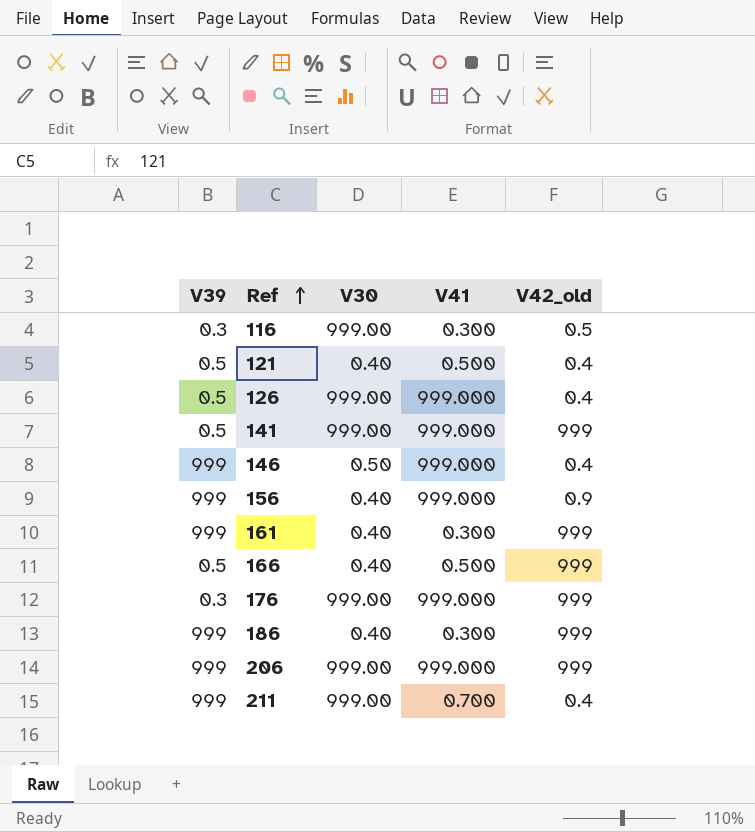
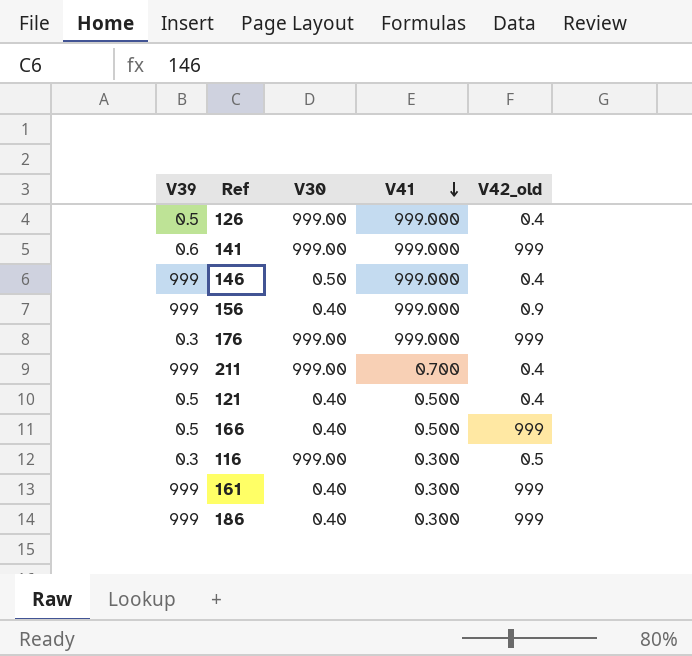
row order: Ref ascending -> V41 descending
row 206: 999 | 999.00 | 999.000 | 999 -> none
141 | V39: 0.5 -> 0.6

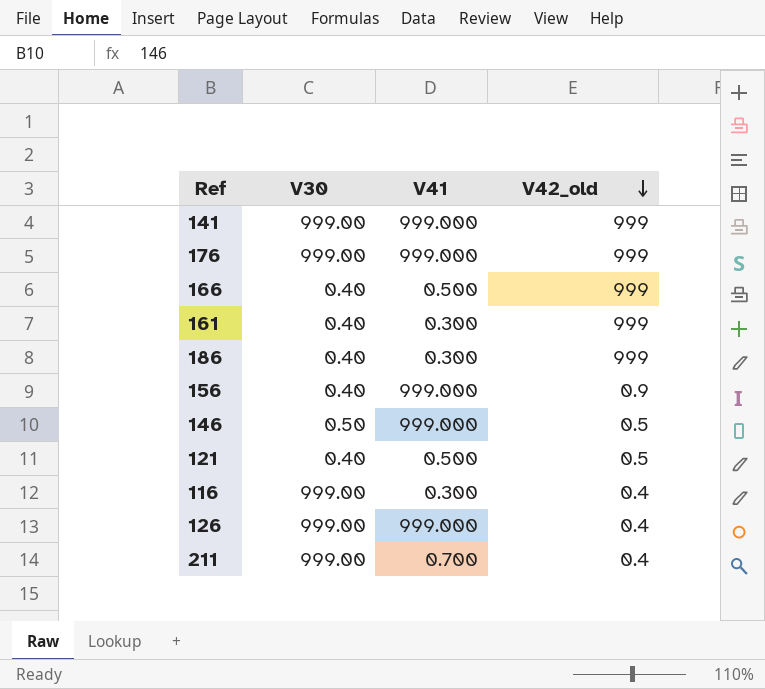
row order: V41 descending -> V42_old descending
column V39 | position: 1 -> none
146 | V42_old: 0.4 -> 0.5
121 | V42_old: 0.4 -> 0.5
116 | V42_old: 0.5 -> 0.4

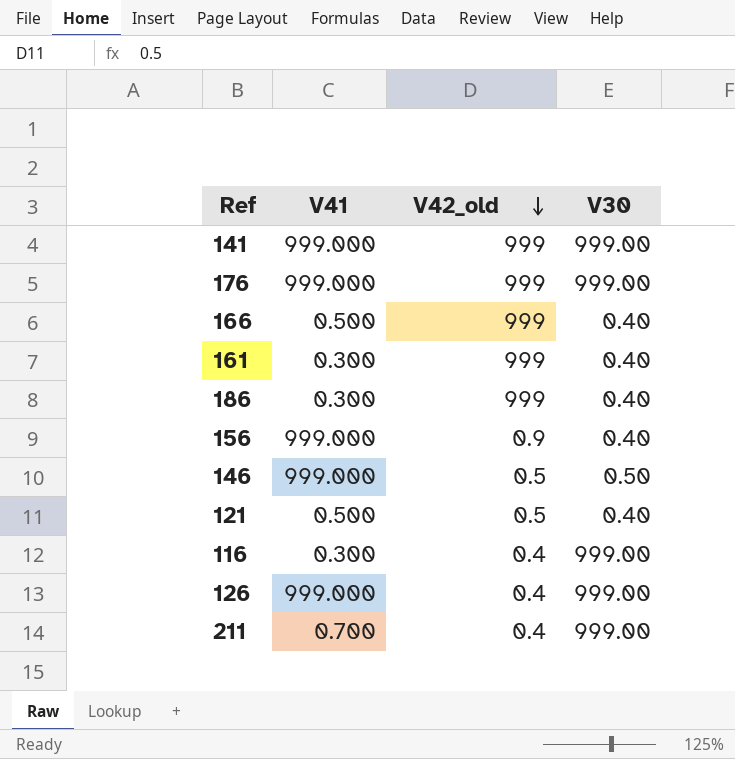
column V30 | position: 2 -> 4

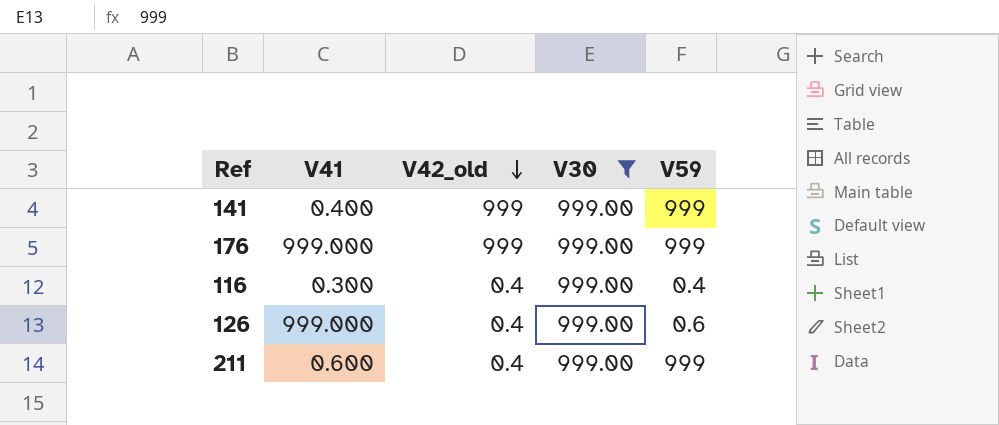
filter: none -> V30 = 999.00
column V59 | position: none -> 5
141 | V41: 999.000 -> 0.400
211 | V41: 0.700 -> 0.600

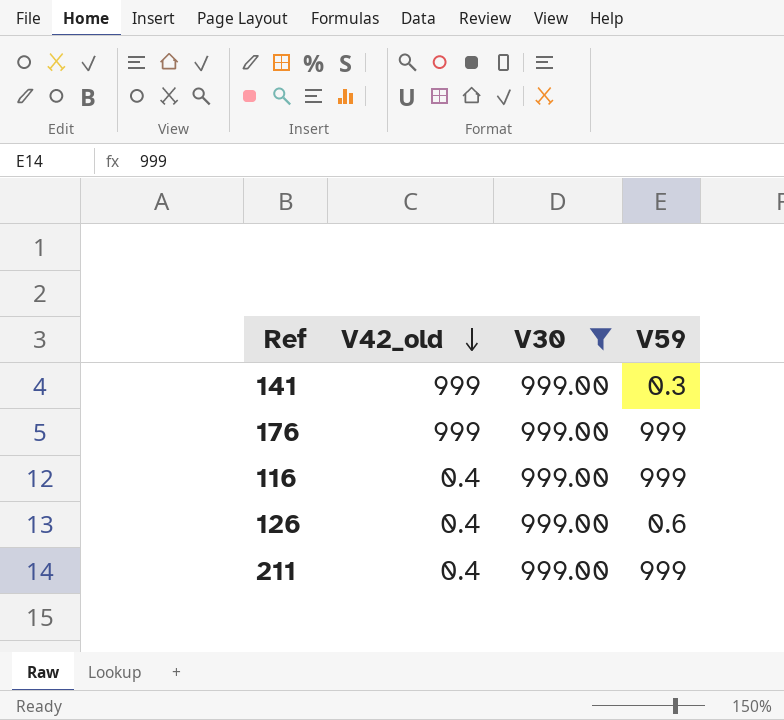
column V41 | position: 2 -> none
141 | V59: 999 -> 0.3
116 | V59: 0.4 -> 999

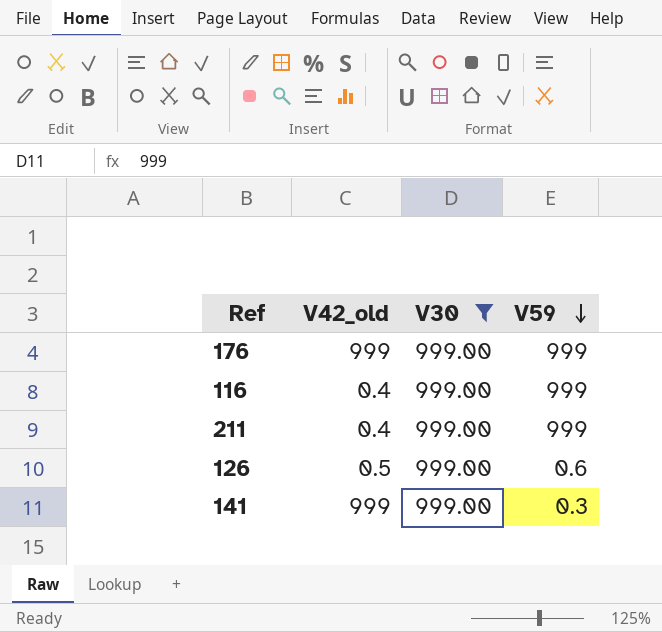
row order: V42_old descending -> V59 descending
126 | V42_old: 0.4 -> 0.5

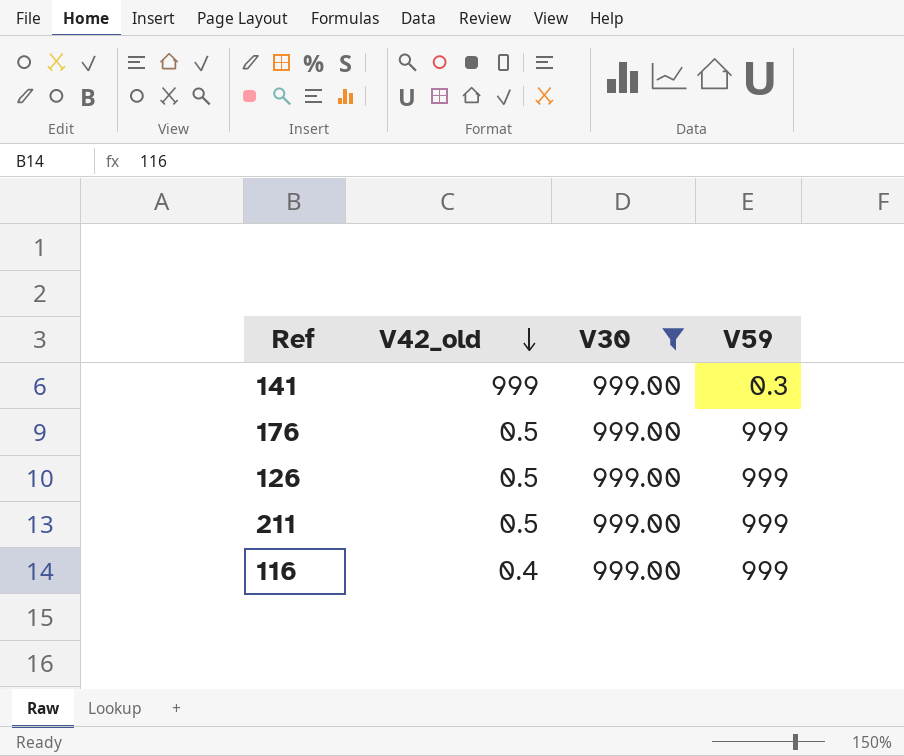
row order: V59 descending -> V42_old descending
176 | V42_old: 999 -> 0.5
126 | V59: 0.6 -> 999
211 | V42_old: 0.4 -> 0.5

